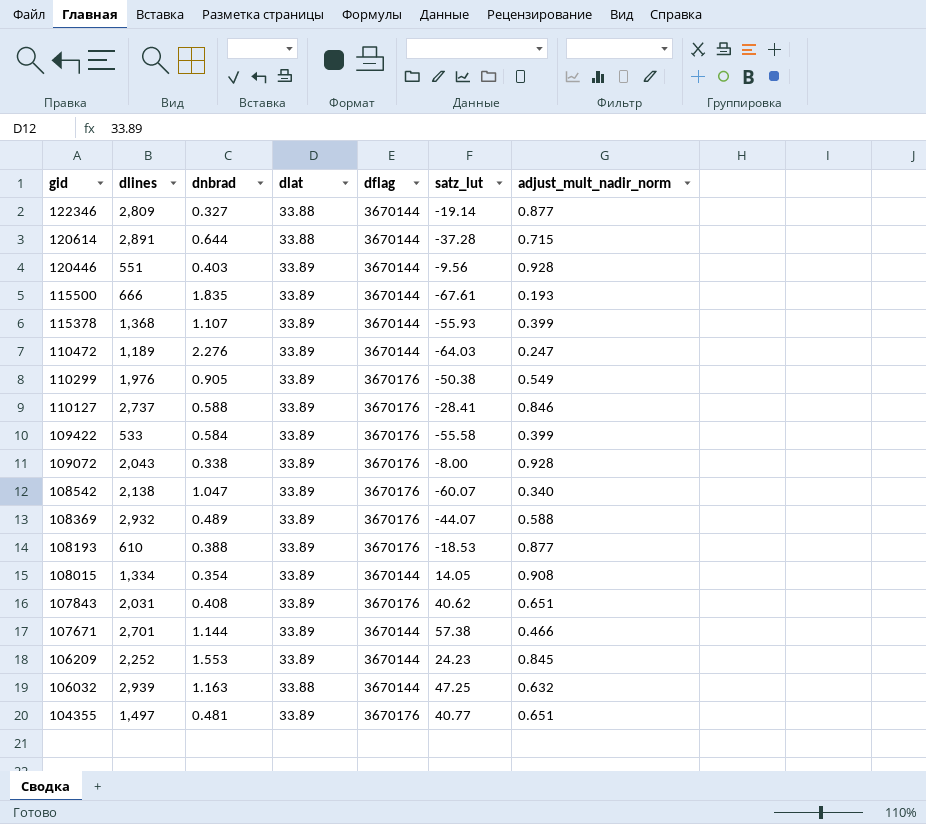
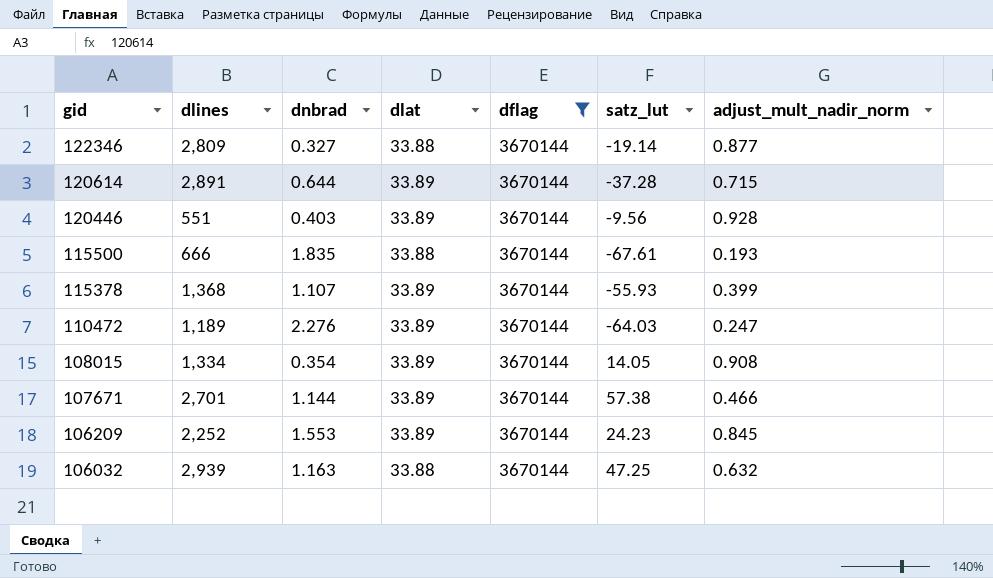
filter: none -> dflag = 3670144
120614 | dlat: 33.88 -> 33.89
115500 | dlat: 33.89 -> 33.88

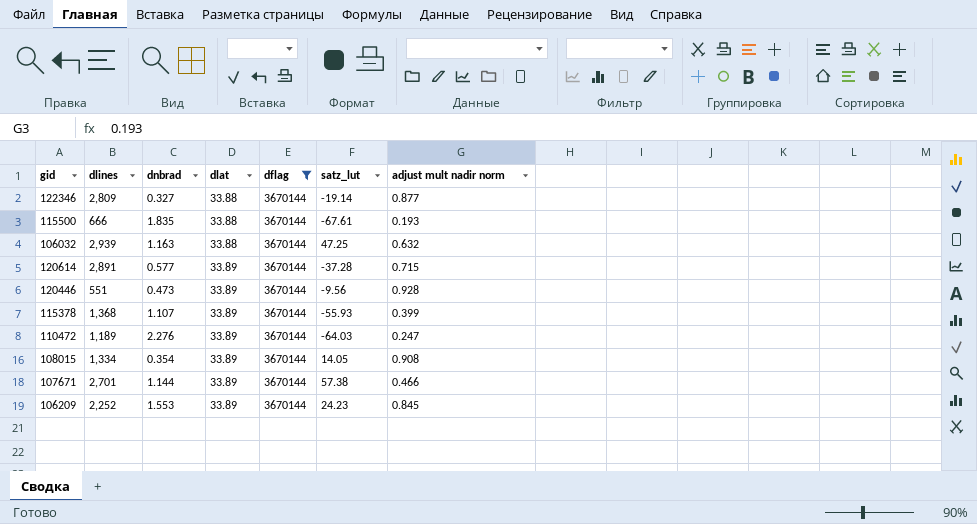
row order: gid descending -> dlat ascending
column name: adjust_mult_nadir_norm -> adjust mult nadir norm
120614 | dnbrad: 0.644 -> 0.577
120446 | dnbrad: 0.403 -> 0.473

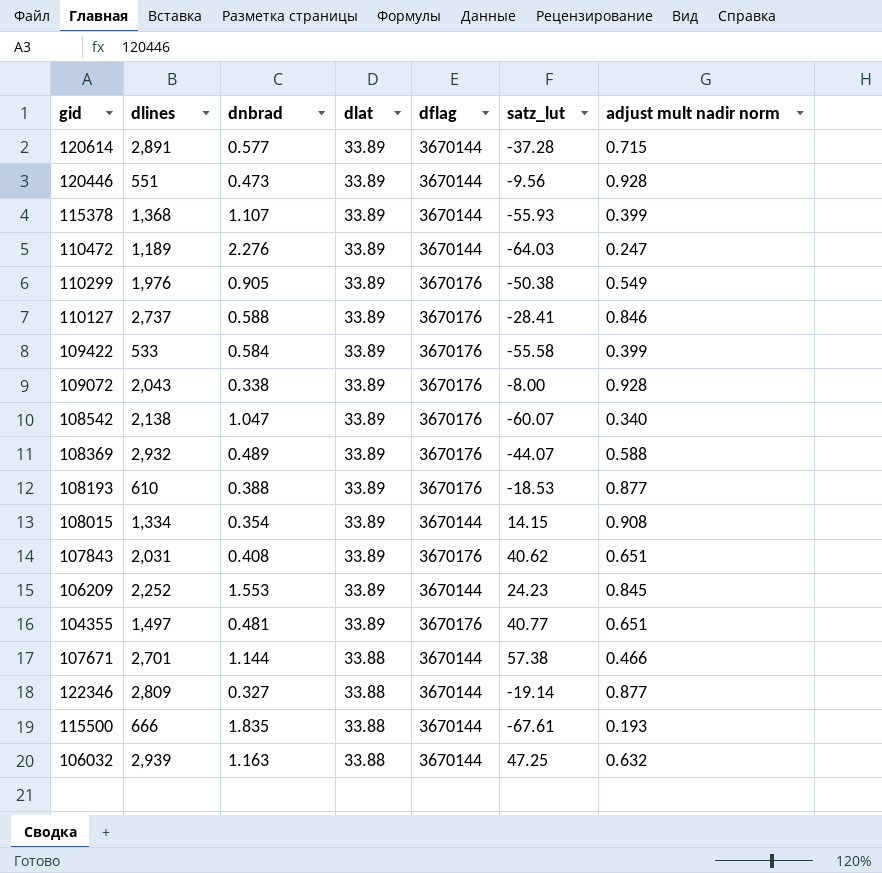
filter: dflag = 3670144 -> none
row order: dlat ascending -> dlat descending
108015 | satz_lut: 14.05 -> 14.15
107671 | dlat: 33.89 -> 33.88

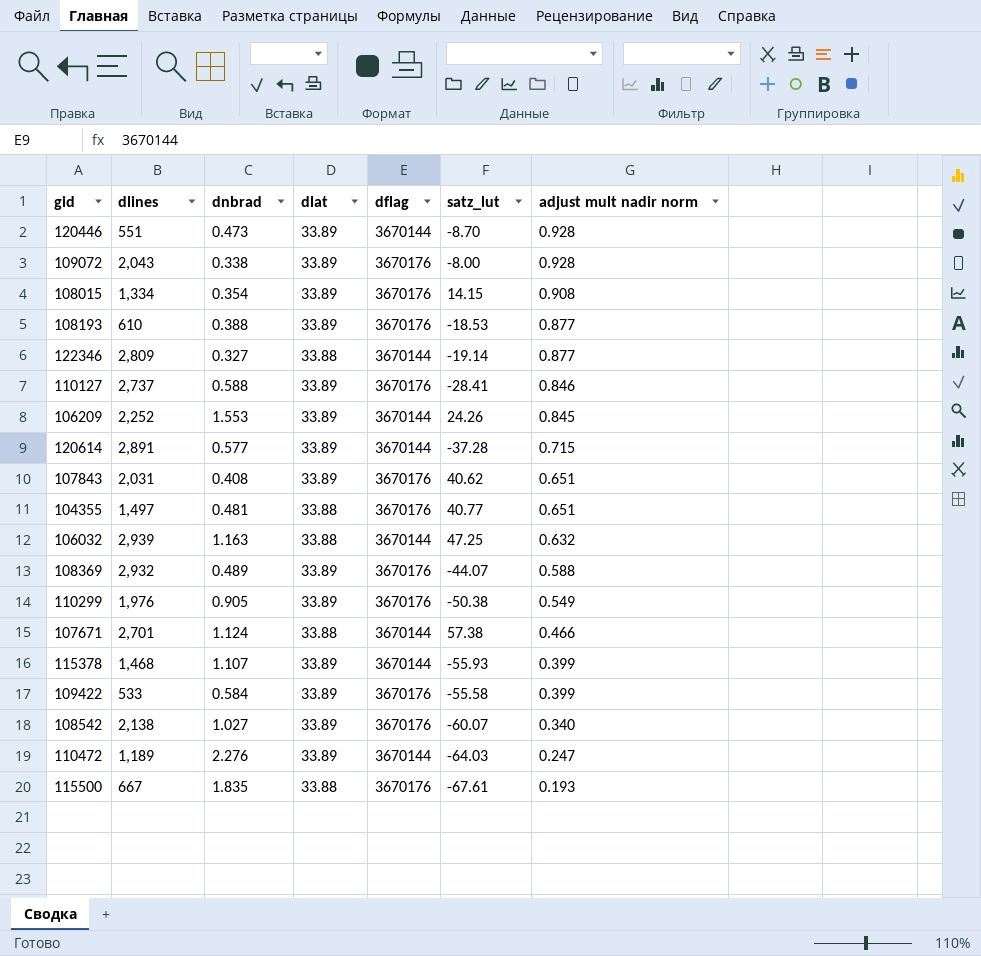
row order: dlat descending -> adjust mult nadir norm descending
120446 | satz_lut: -9.56 -> -8.70
108015 | dflag: 3670144 -> 3670176
106209 | satz_lut: 24.23 -> 24.26
104355 | dlat: 33.89 -> 33.88
107671 | dnbrad: 1.144 -> 1.124
115378 | dlines: 1,368 -> 1,468
108542 | dnbrad: 1.047 -> 1.027
115500 | dlines: 666 -> 667
115500 | dflag: 3670144 -> 3670176

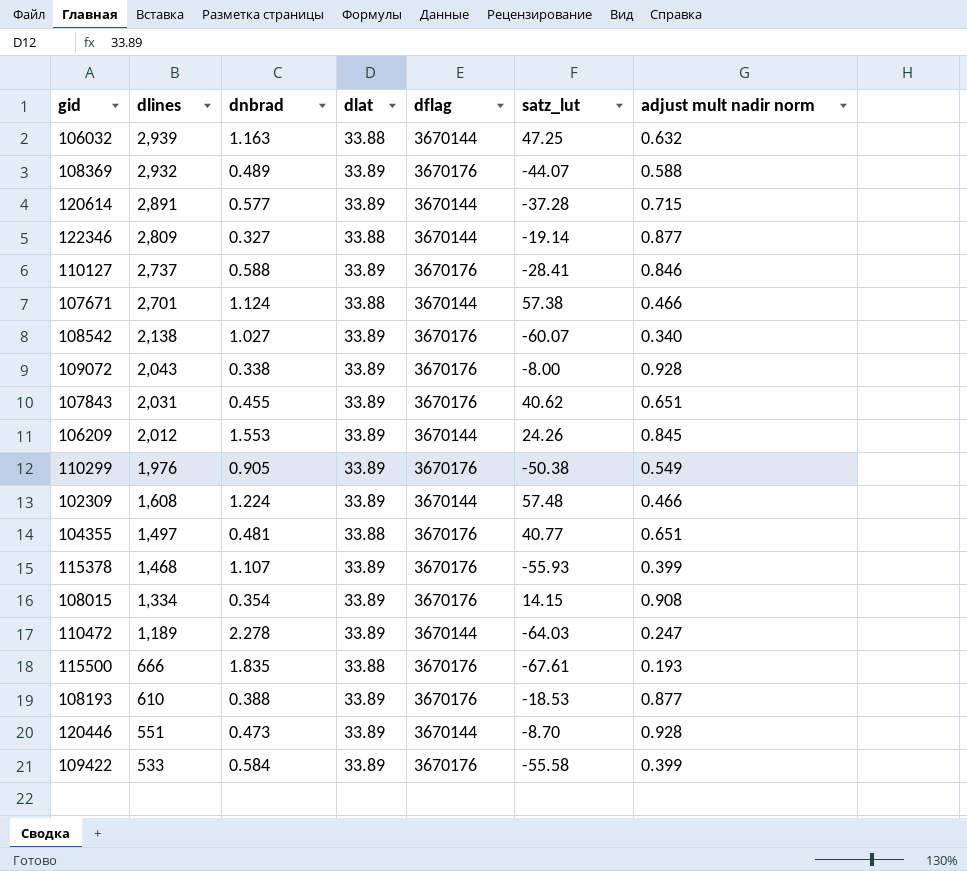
row order: adjust mult nadir norm descending -> dlines descending
107843 | dnbrad: 0.408 -> 0.455
106209 | dlines: 2,252 -> 2,012
row 102309: none -> 1,608 | 1.224 | 33.89 | 3670144 | 57.48 | 0.466
115378 | dflag: 3670144 -> 3670176
110472 | dnbrad: 2.276 -> 2.278
115500 | dlines: 667 -> 666

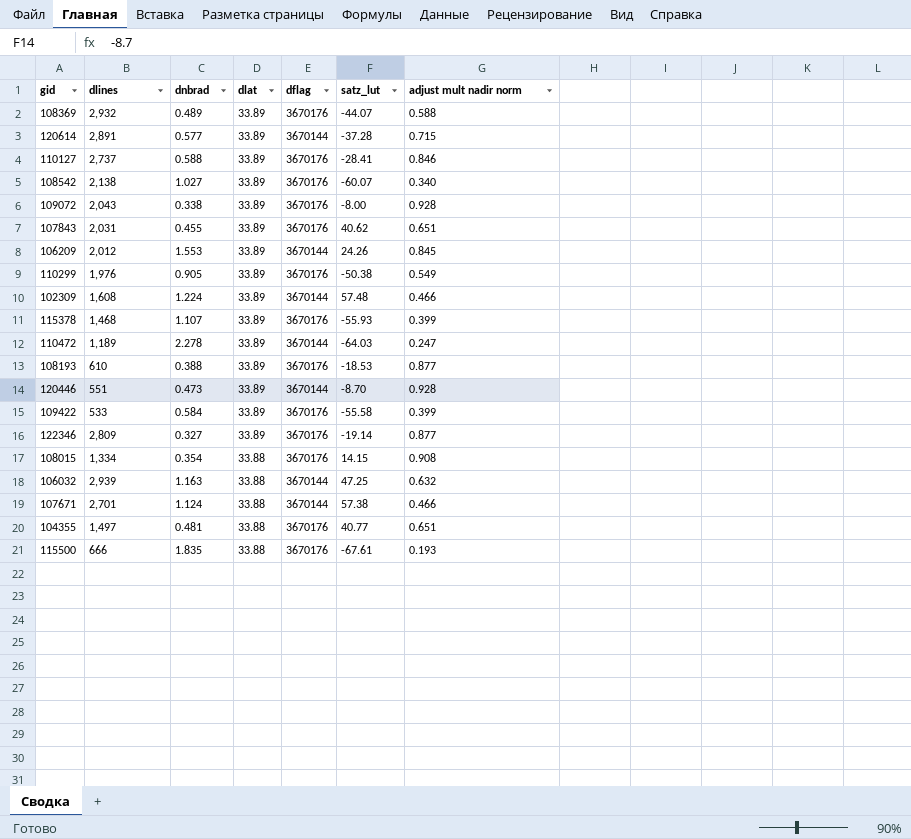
row order: dlines descending -> dlat descending
122346 | dlat: 33.88 -> 33.89
122346 | dflag: 3670144 -> 3670176
108015 | dlat: 33.89 -> 33.88

